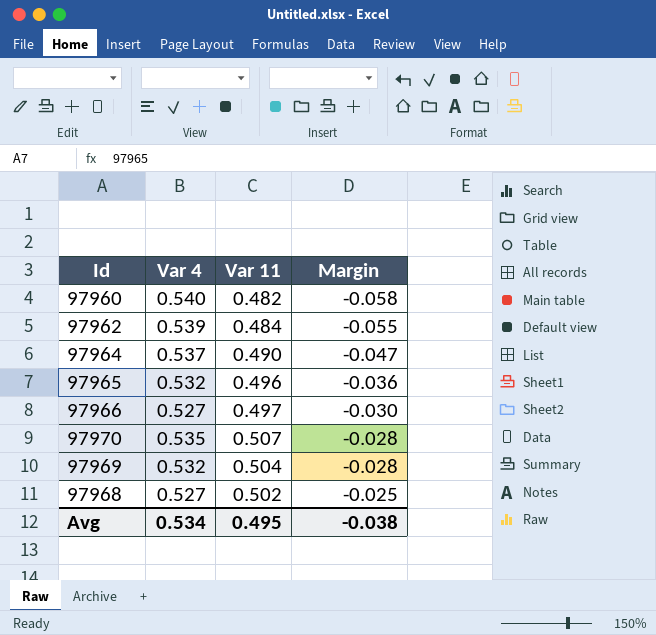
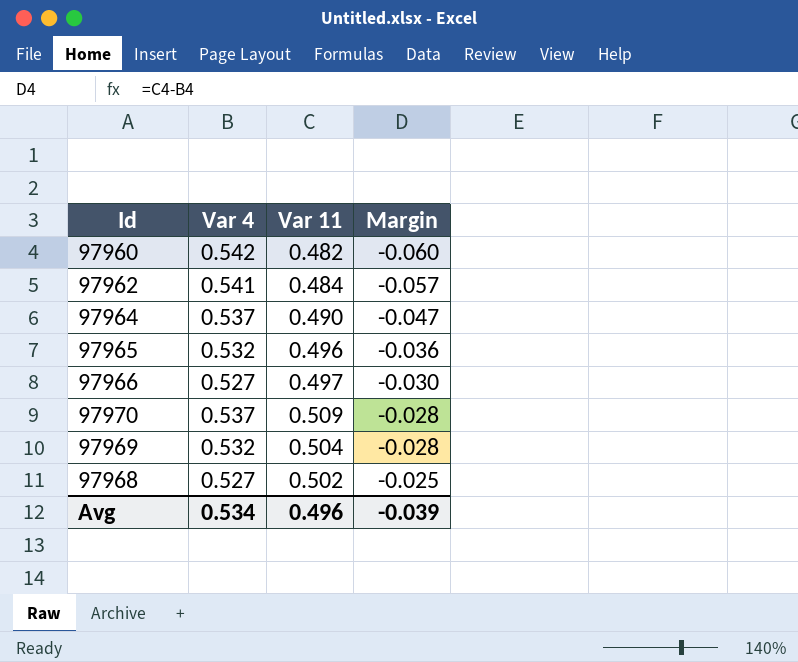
97960 | Var 4: 0.540 -> 0.542
97960 | Margin: -0.058 -> -0.060
97962 | Var 4: 0.539 -> 0.541
97962 | Margin: -0.055 -> -0.057
97970 | Var 4: 0.535 -> 0.537
97970 | Var 11: 0.507 -> 0.509
Avg | Var 11: 0.495 -> 0.496
Avg | Margin: -0.038 -> -0.039

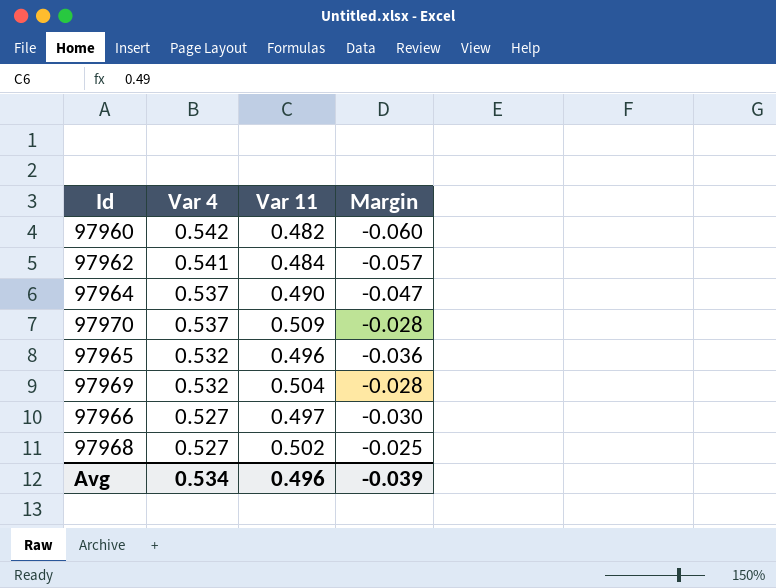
row order: Margin ascending -> Var 4 descending

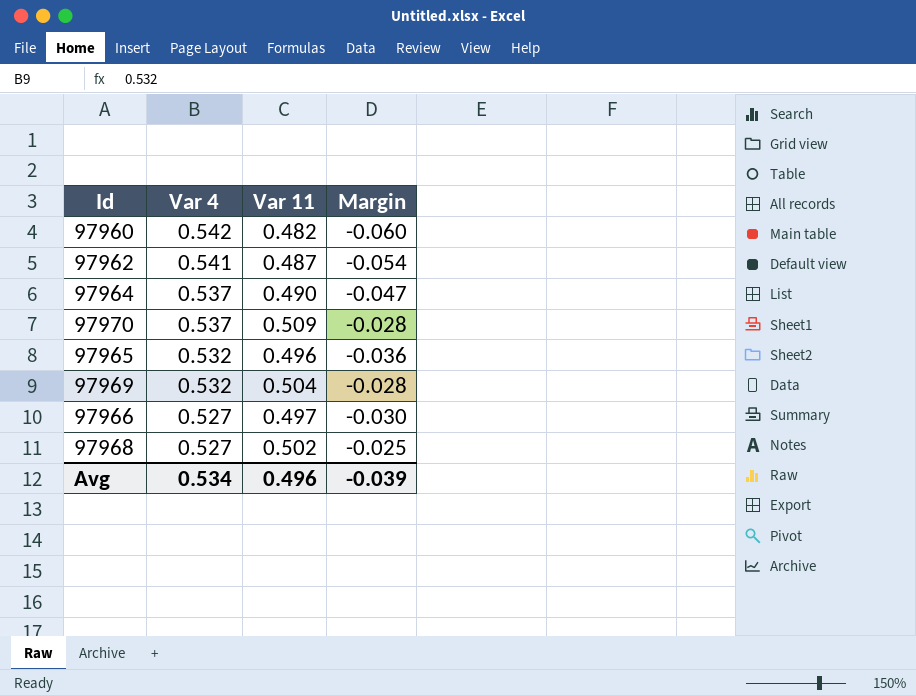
97962 | Var 11: 0.484 -> 0.487
97962 | Margin: -0.057 -> -0.054

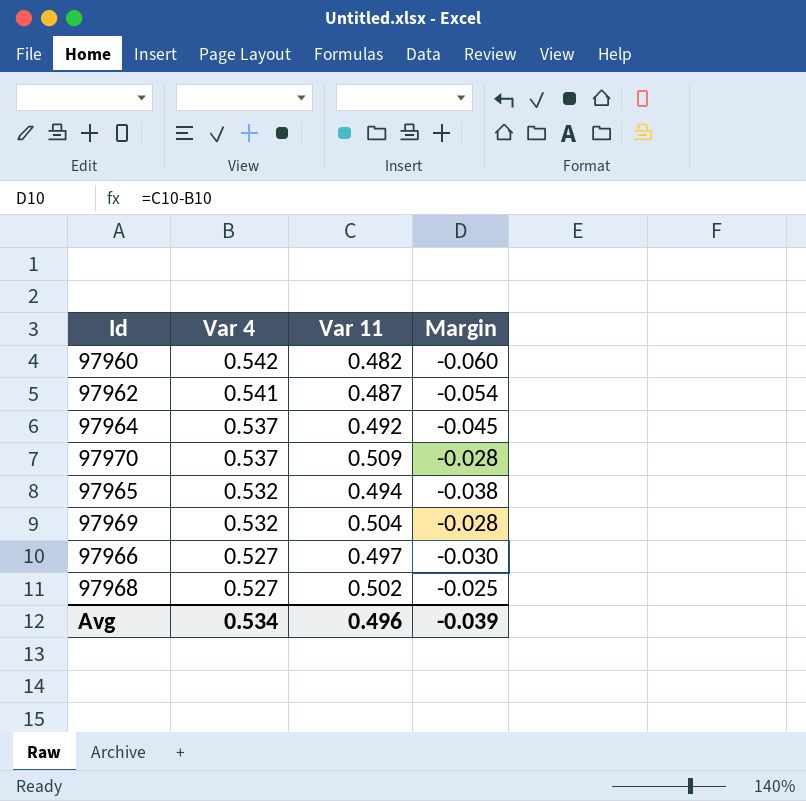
97964 | Var 11: 0.490 -> 0.492
97964 | Margin: -0.047 -> -0.045
97965 | Var 11: 0.496 -> 0.494
97965 | Margin: -0.036 -> -0.038

